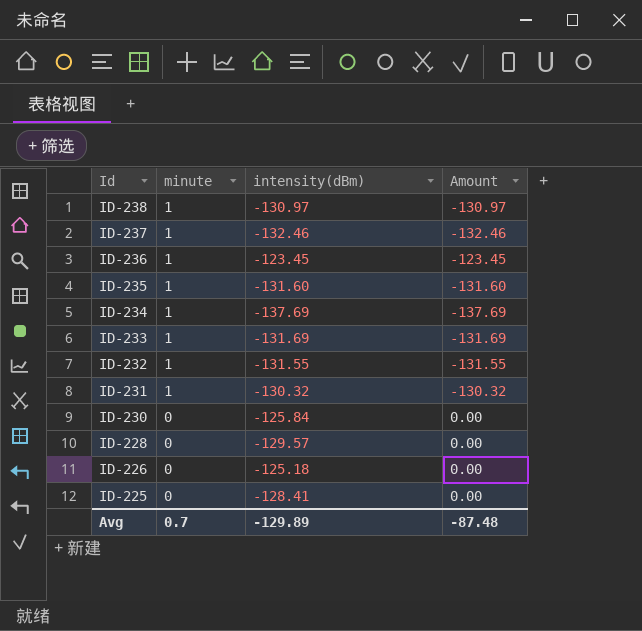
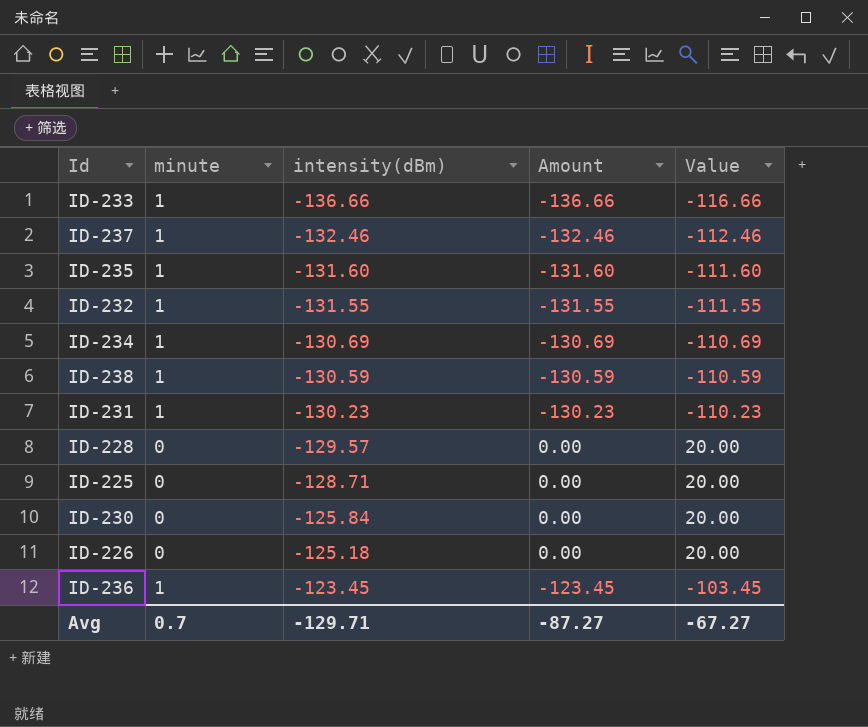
row order: Id descending -> intensity(dBm) ascending
column Value | formula: none -> [Amount] + 20
ID-233 | intensity(dBm): -131.69 -> -136.66
ID-233 | Amount: -131.69 -> -136.66
ID-234 | intensity(dBm): -137.69 -> -130.69
ID-234 | Amount: -137.69 -> -130.69
ID-238 | intensity(dBm): -130.97 -> -130.59
ID-238 | Amount: -130.97 -> -130.59
ID-231 | intensity(dBm): -130.32 -> -130.23
ID-231 | Amount: -130.32 -> -130.23
ID-225 | intensity(dBm): -128.41 -> -128.71
Avg | intensity(dBm): -129.89 -> -129.71
Avg | Amount: -87.48 -> -87.27

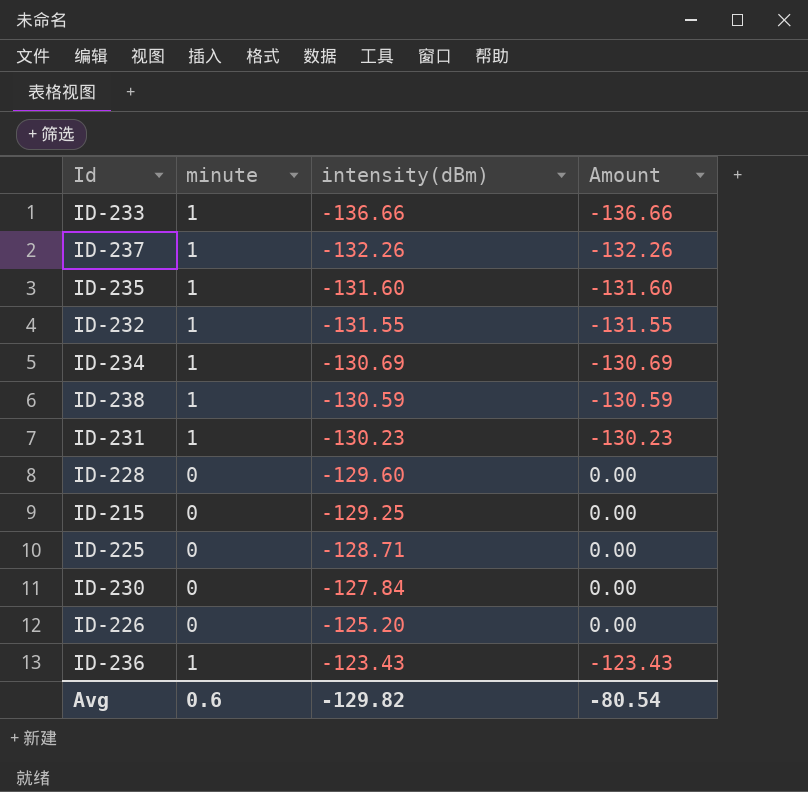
column Value | formula: [Amount] + 20 -> none
ID-237 | intensity(dBm): -132.46 -> -132.26
ID-237 | Amount: -132.46 -> -132.26
ID-228 | intensity(dBm): -129.57 -> -129.60
row ID-215: none -> 0 | -129.25 | 0.00
ID-230 | intensity(dBm): -125.84 -> -127.84
ID-226 | intensity(dBm): -125.18 -> -125.20
ID-236 | intensity(dBm): -123.45 -> -123.43
ID-236 | Amount: -123.45 -> -123.43
Avg | minute: 0.7 -> 0.6
Avg | intensity(dBm): -129.71 -> -129.82
Avg | Amount: -87.27 -> -80.54

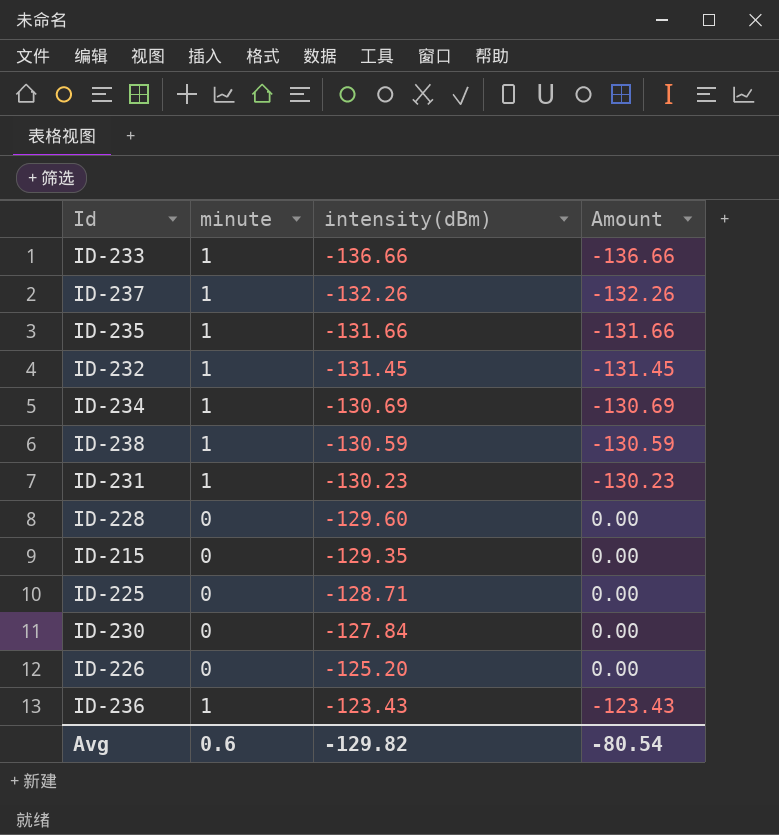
ID-235 | intensity(dBm): -131.60 -> -131.66
ID-235 | Amount: -131.60 -> -131.66
ID-232 | intensity(dBm): -131.55 -> -131.45
ID-232 | Amount: -131.55 -> -131.45
ID-215 | intensity(dBm): -129.25 -> -129.35

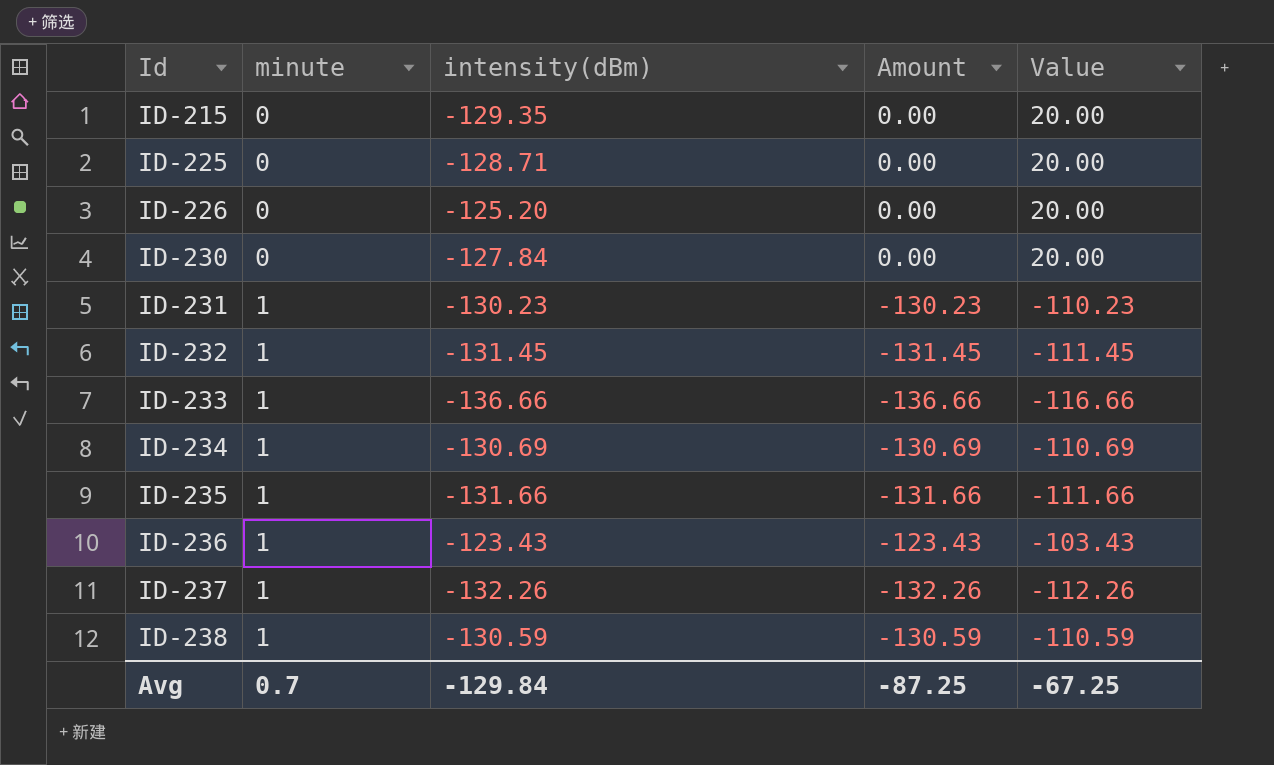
row order: intensity(dBm) ascending -> Id ascending
column Value | formula: none -> [Amount] + 20
row ID-228: 0 | -129.60 | 0.00 -> none
Avg | minute: 0.6 -> 0.7
Avg | intensity(dBm): -129.82 -> -129.84
Avg | Amount: -80.54 -> -87.25

